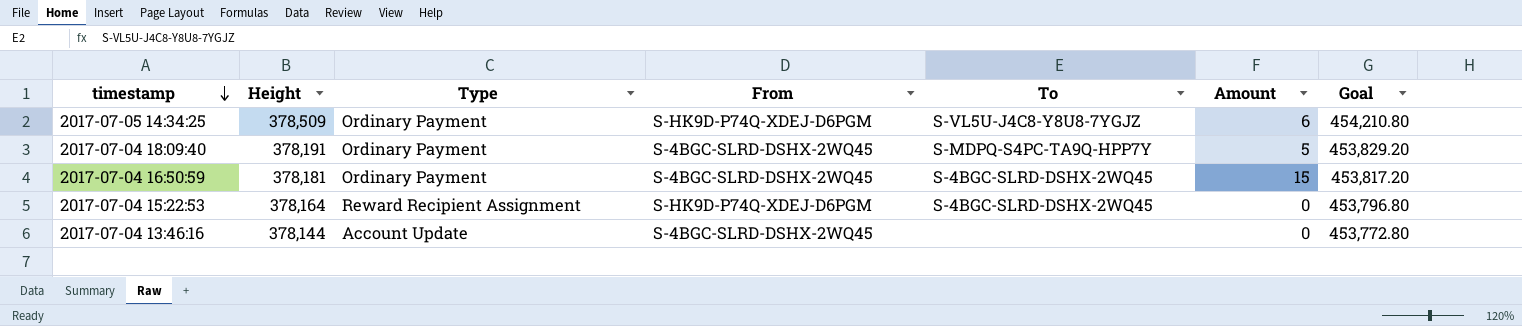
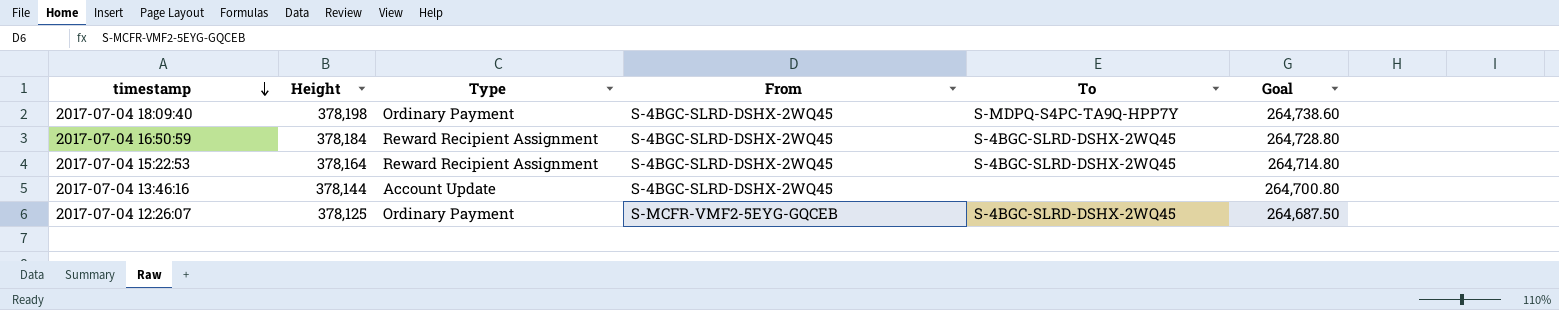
column Amount | position: 6 -> none
column Goal | formula: [Height] * 1.2 -> [Height] * 0.7
row 2017-07-05 14:34:25: 378,509 | Ordinary Payment | S-HK9D-P74Q-XDEJ-D6PGM | S-VL5U-J4C8-Y8U8-7YGJZ | 6 | 454,210.80 -> none
2017-07-04 18:09:40 | Height: 378,191 -> 378,198
2017-07-04 16:50:59 | Height: 378,181 -> 378,184
2017-07-04 16:50:59 | Type: Ordinary Payment -> Reward Recipient Assignment
2017-07-04 15:22:53 | From: S-HK9D-P74Q-XDEJ-D6PGM -> S-4BGC-SLRD-DSHX-2WQ45
row 2017-07-04 12:26:07: none -> 378,125 | Ordinary Payment | S-MCFR-VMF2-5EYG-GQCEB | S-4BGC-SLRD-DSHX-2WQ45 | 264,687.50

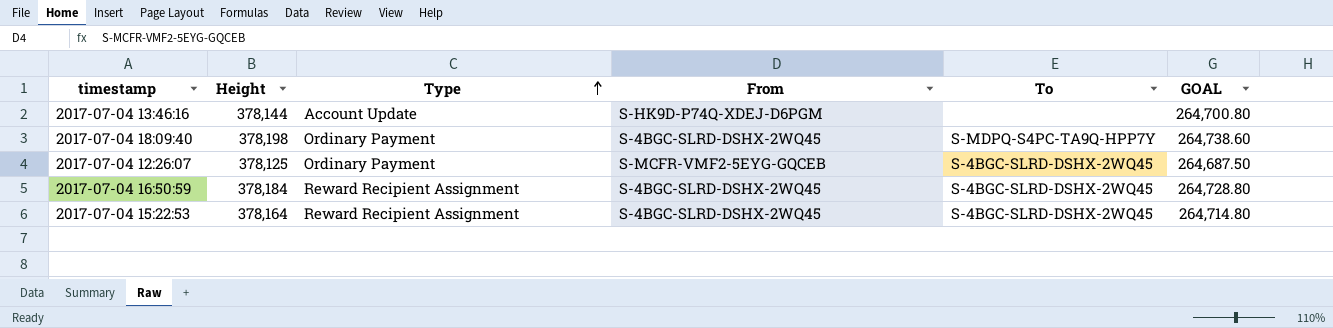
row order: timestamp descending -> Type ascending
column name: Goal -> GOAL
2017-07-04 13:46:16 | From: S-4BGC-SLRD-DSHX-2WQ45 -> S-HK9D-P74Q-XDEJ-D6PGM

